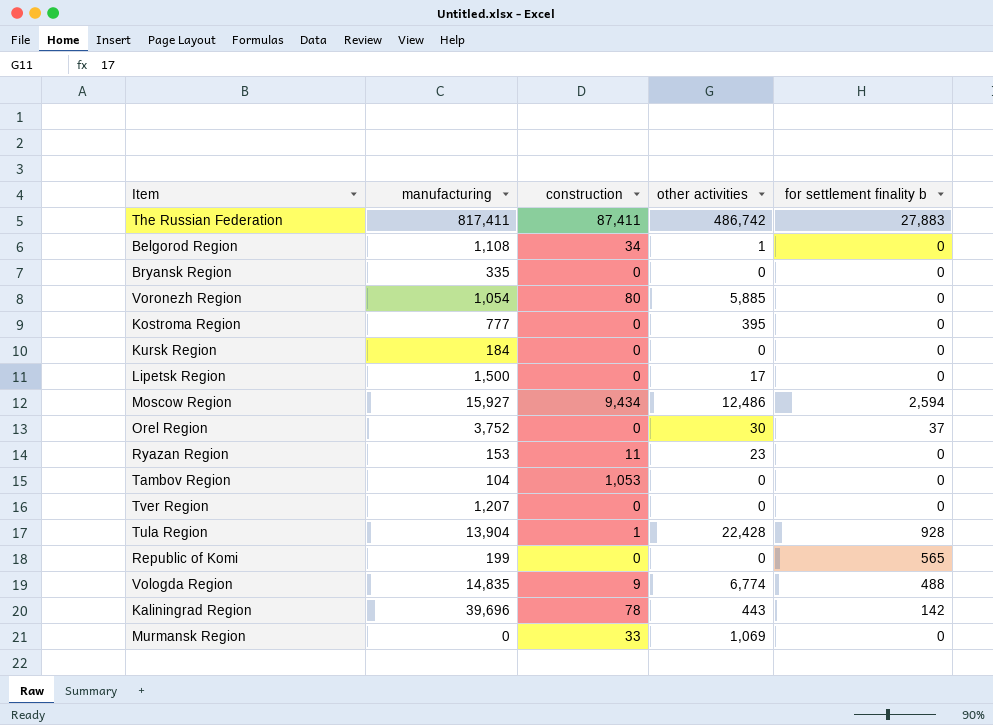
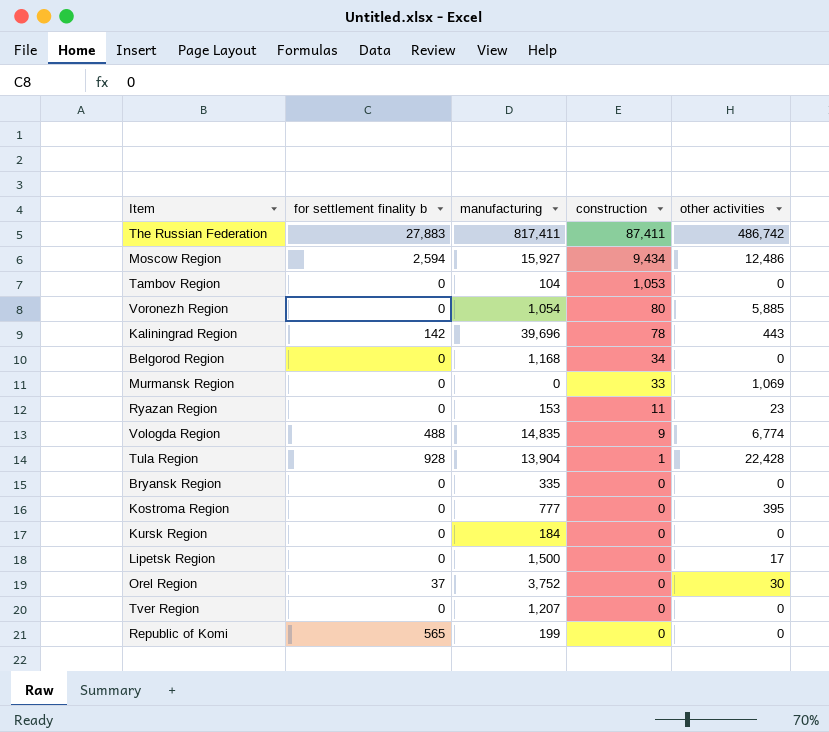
row order: none -> construction descending
column for settlement finality b | position: 5 -> 2
Belgorod Region | manufacturing: 1,108 -> 1,168
Belgorod Region | other activities: 1 -> 0

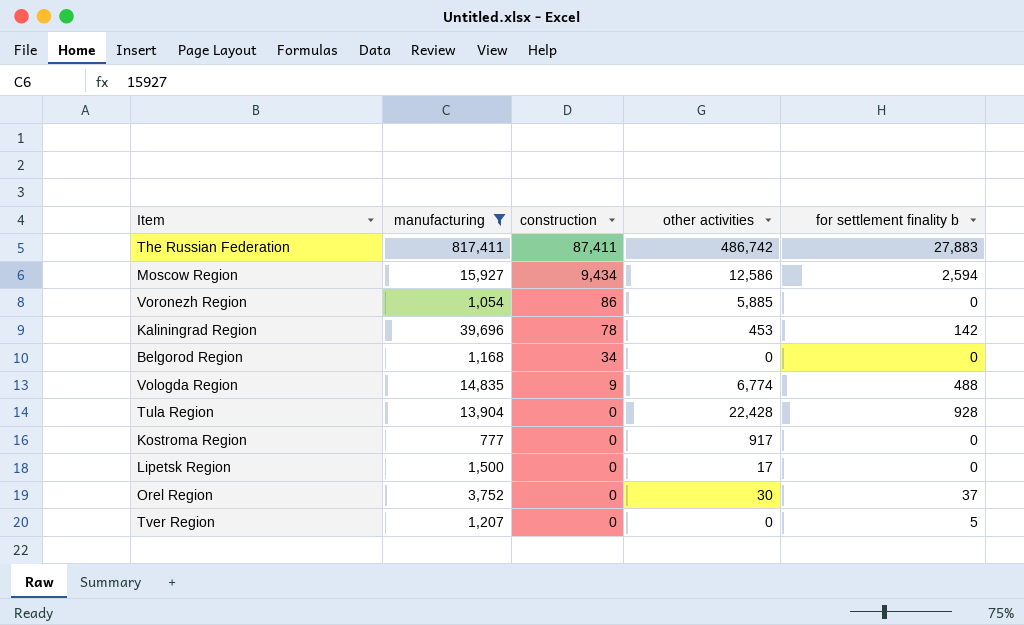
filter: none -> manufacturing >= 777
column for settlement finality b | position: 2 -> 5
Moscow Region | other activities: 12,486 -> 12,586
Voronezh Region | construction: 80 -> 86
Kaliningrad Region | other activities: 443 -> 453
Tula Region | construction: 1 -> 0
Kostroma Region | other activities: 395 -> 917
Tver Region | for settlement finality b: 0 -> 5

